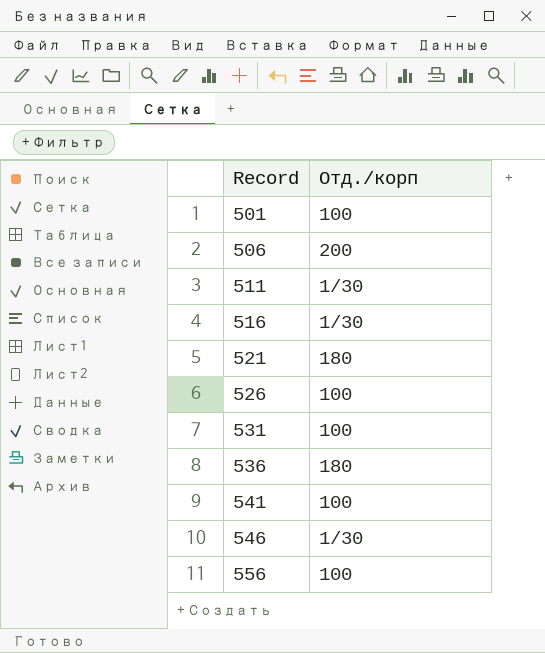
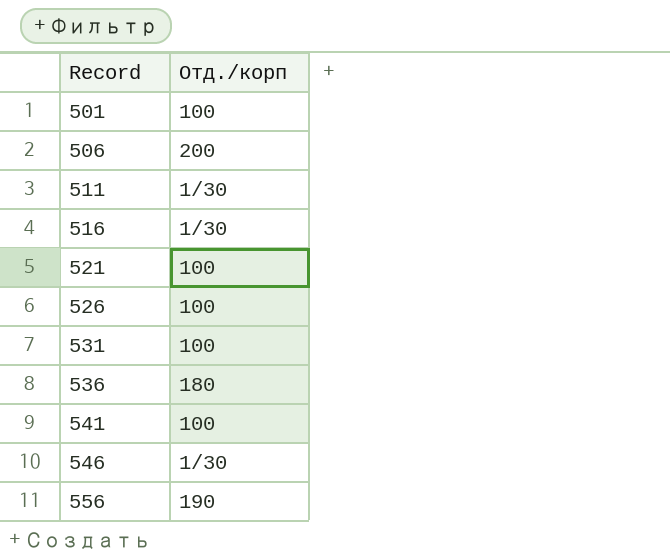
521 | Отд./корп: 180 -> 100
556 | Отд./корп: 100 -> 190

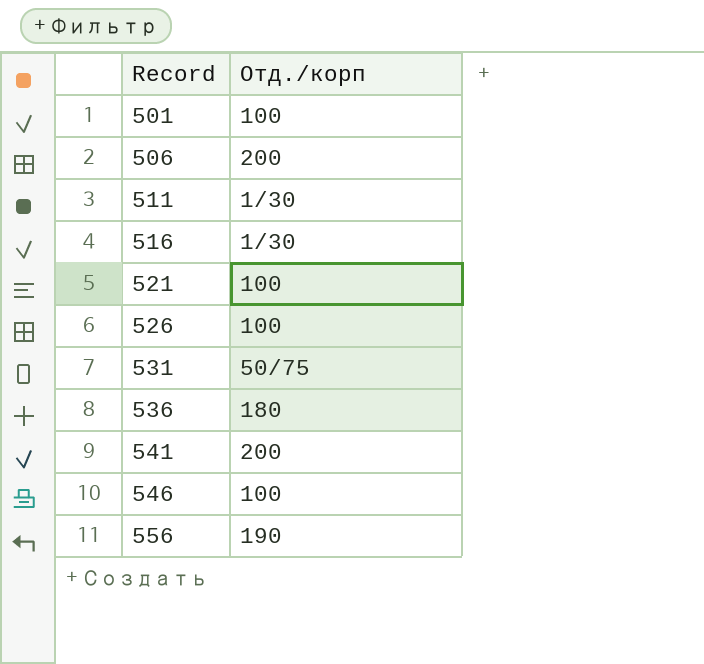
531 | Отд./корп: 100 -> 50/75
541 | Отд./корп: 100 -> 200
546 | Отд./корп: 1/30 -> 100

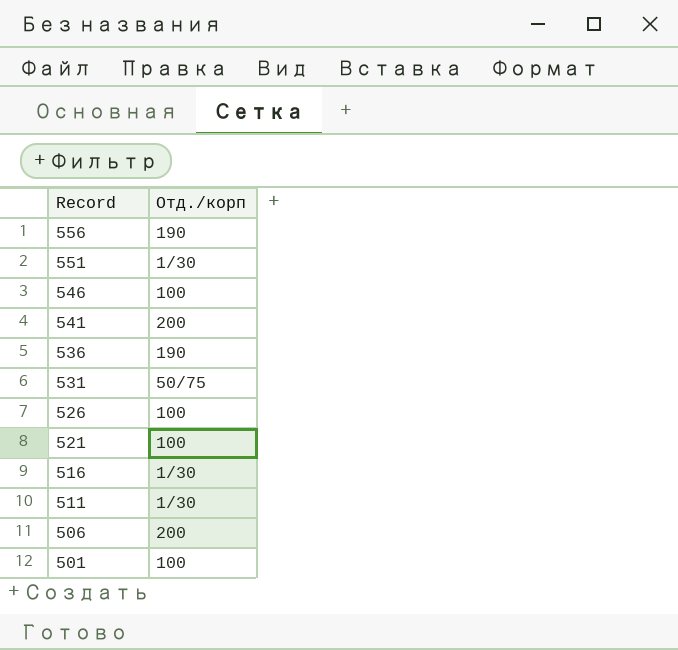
row order: Record ascending -> Record descending
row 551: none -> 1/30
536 | Отд./корп: 180 -> 190

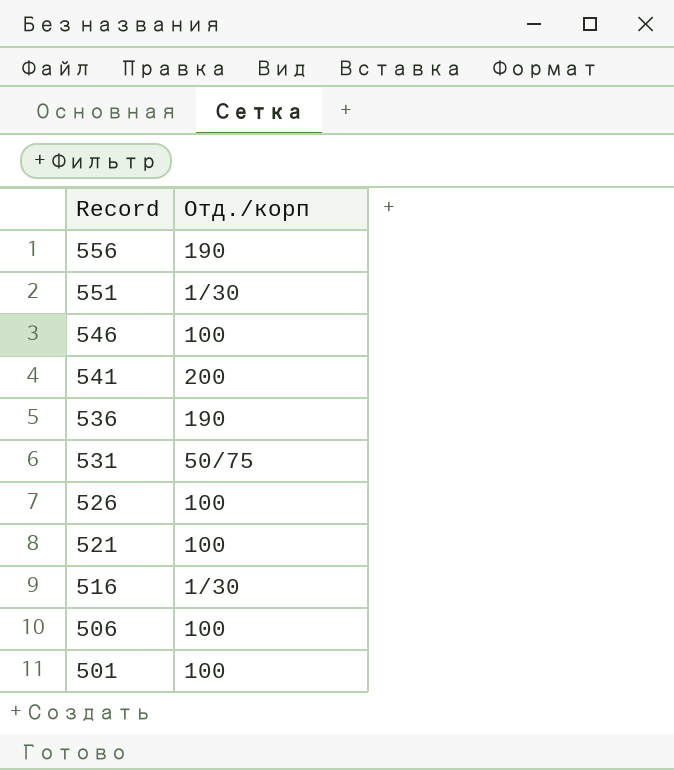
row 511: 1/30 -> none
506 | Отд./корп: 200 -> 100

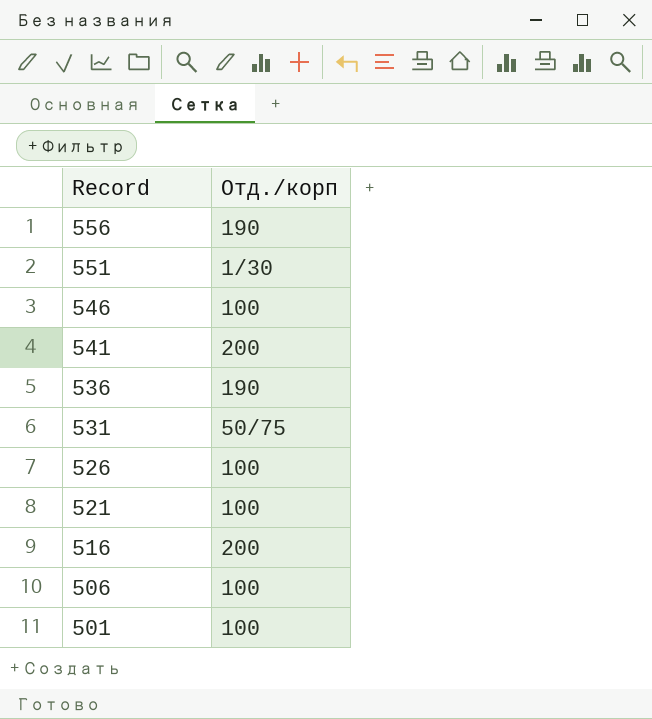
516 | Отд./корп: 1/30 -> 200

